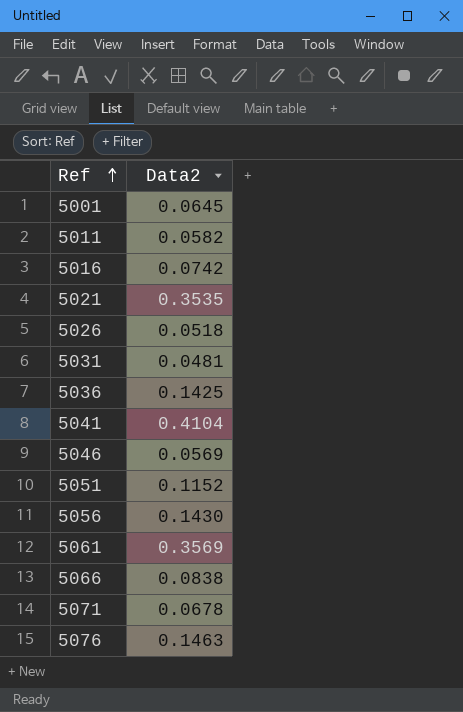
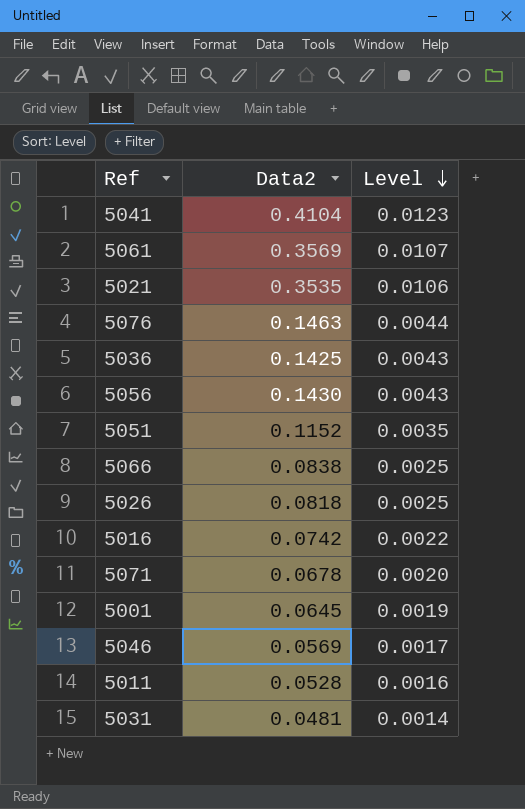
row order: Ref ascending -> Level descending
column Level | formula: none -> [Data2] * 0.03
5026 | Data2: 0.0518 -> 0.0818
5011 | Data2: 0.0582 -> 0.0528

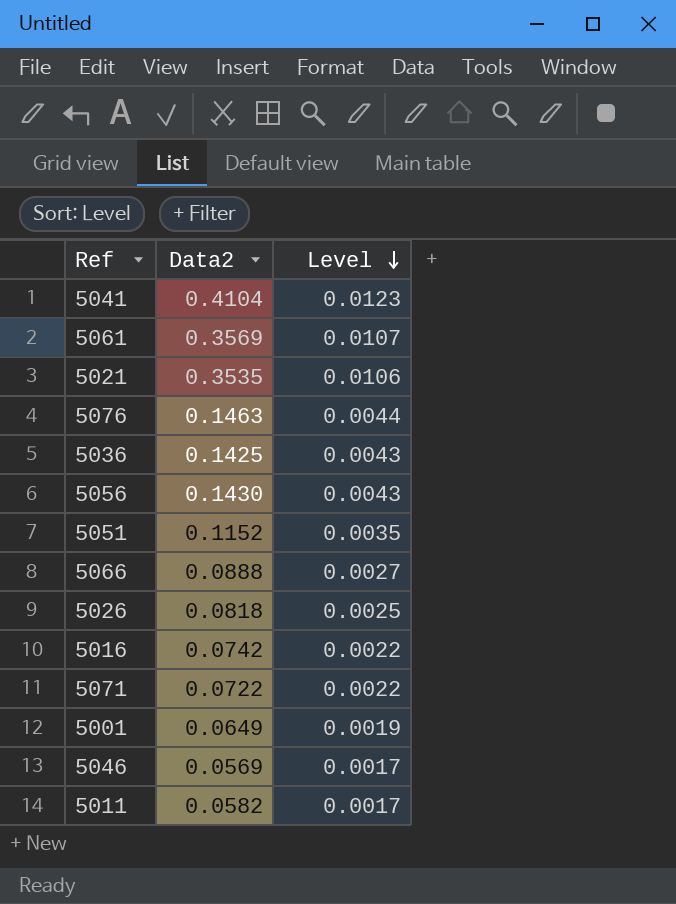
row 5031: 0.0481 | 0.0014 -> none
5066 | Data2: 0.0838 -> 0.0888
5066 | Level: 0.0025 -> 0.0027
5071 | Data2: 0.0678 -> 0.0722
5071 | Level: 0.0020 -> 0.0022
5001 | Data2: 0.0645 -> 0.0649
5011 | Data2: 0.0528 -> 0.0582
5011 | Level: 0.0016 -> 0.0017

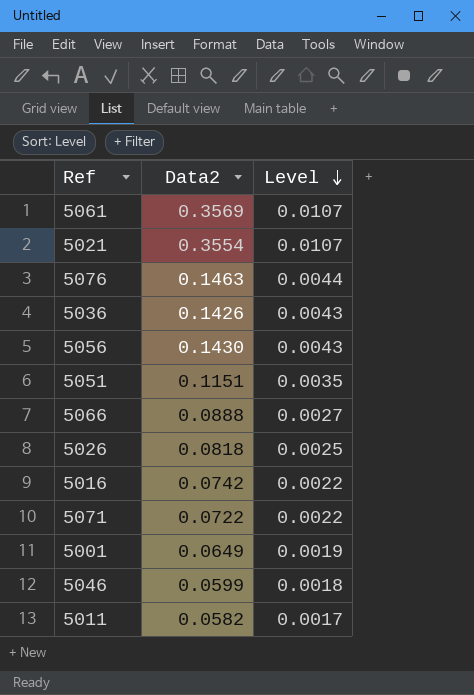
row 5041: 0.4104 | 0.0123 -> none
5021 | Data2: 0.3535 -> 0.3554
5021 | Level: 0.0106 -> 0.0107
5036 | Data2: 0.1425 -> 0.1426
5051 | Data2: 0.1152 -> 0.1151
5046 | Data2: 0.0569 -> 0.0599
5046 | Level: 0.0017 -> 0.0018

